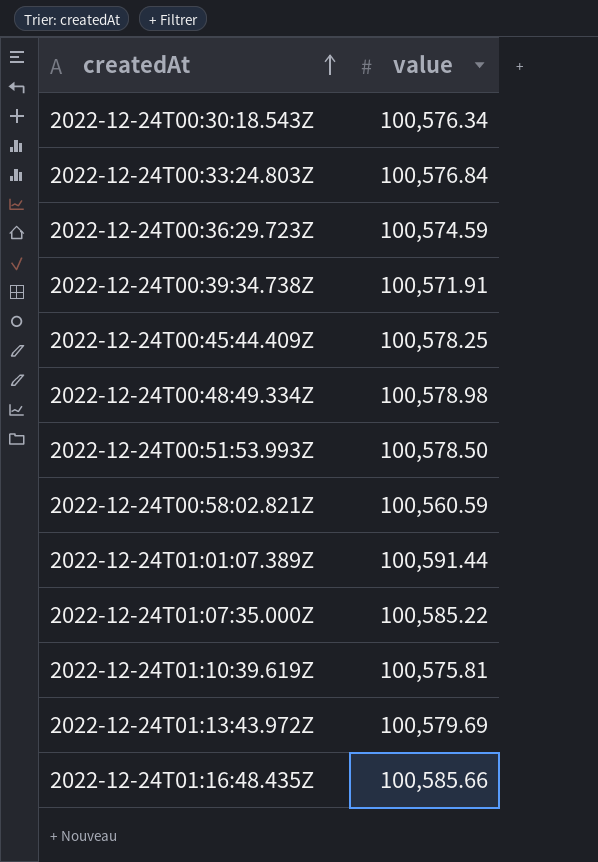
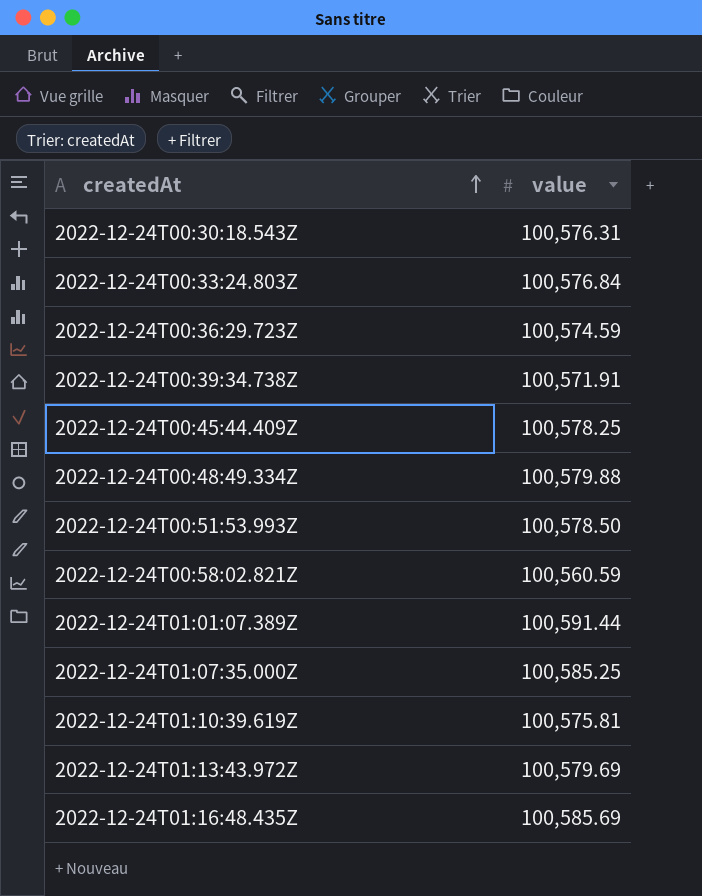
2022-12-24T00:30:18.543Z | value: 100,576.34 -> 100,576.31
2022-12-24T00:48:49.334Z | value: 100,578.98 -> 100,579.88
2022-12-24T01:07:35.000Z | value: 100,585.22 -> 100,585.25
2022-12-24T01:16:48.435Z | value: 100,585.66 -> 100,585.69

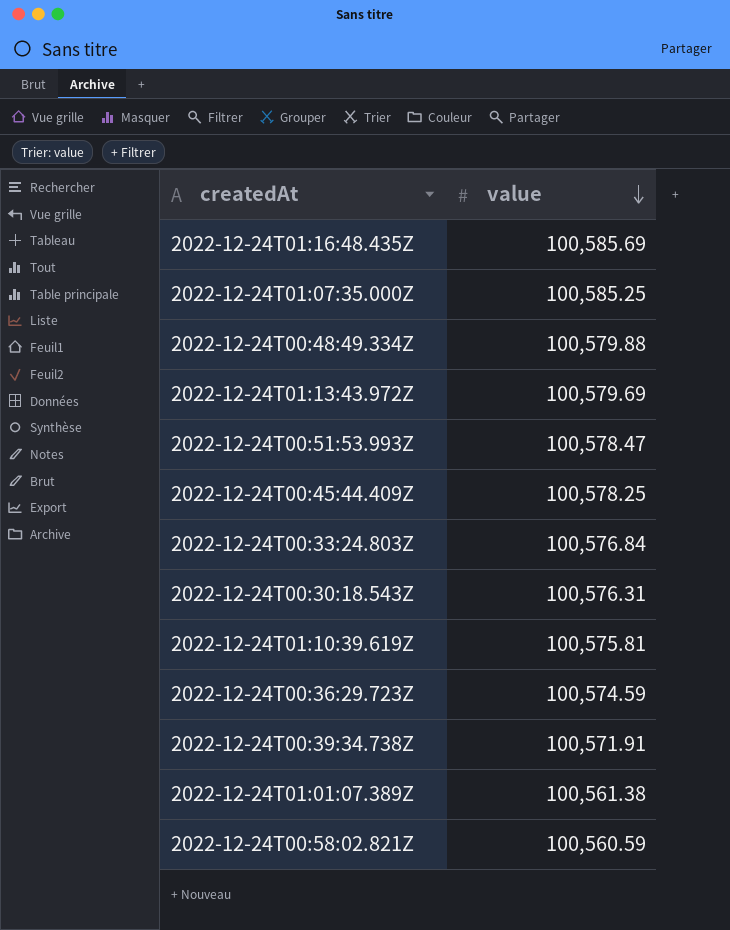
row order: createdAt ascending -> value descending
2022-12-24T00:51:53.993Z | value: 100,578.50 -> 100,578.47
2022-12-24T01:01:07.389Z | value: 100,591.44 -> 100,561.38

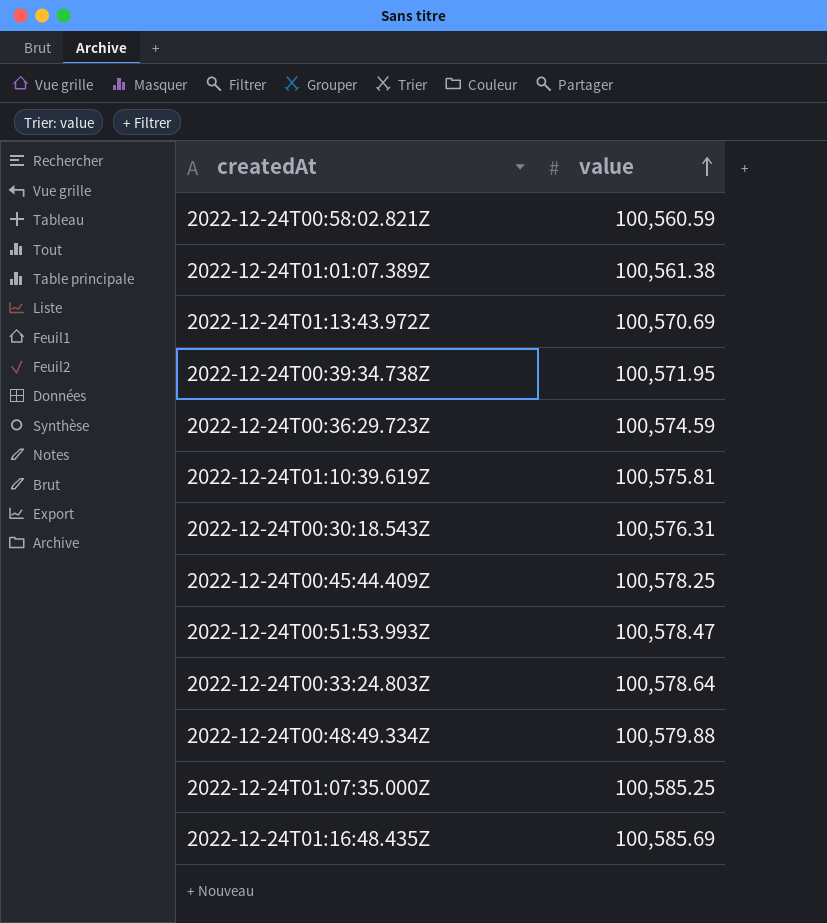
row order: value descending -> value ascending
2022-12-24T01:13:43.972Z | value: 100,579.69 -> 100,570.69
2022-12-24T00:39:34.738Z | value: 100,571.91 -> 100,571.95
2022-12-24T00:33:24.803Z | value: 100,576.84 -> 100,578.64

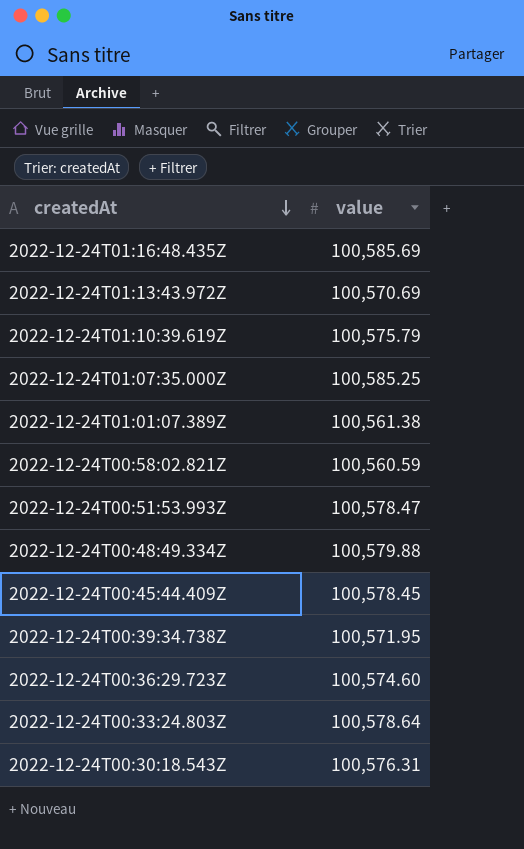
row order: value ascending -> createdAt descending
2022-12-24T01:10:39.619Z | value: 100,575.81 -> 100,575.79
2022-12-24T00:45:44.409Z | value: 100,578.25 -> 100,578.45
2022-12-24T00:36:29.723Z | value: 100,574.59 -> 100,574.60

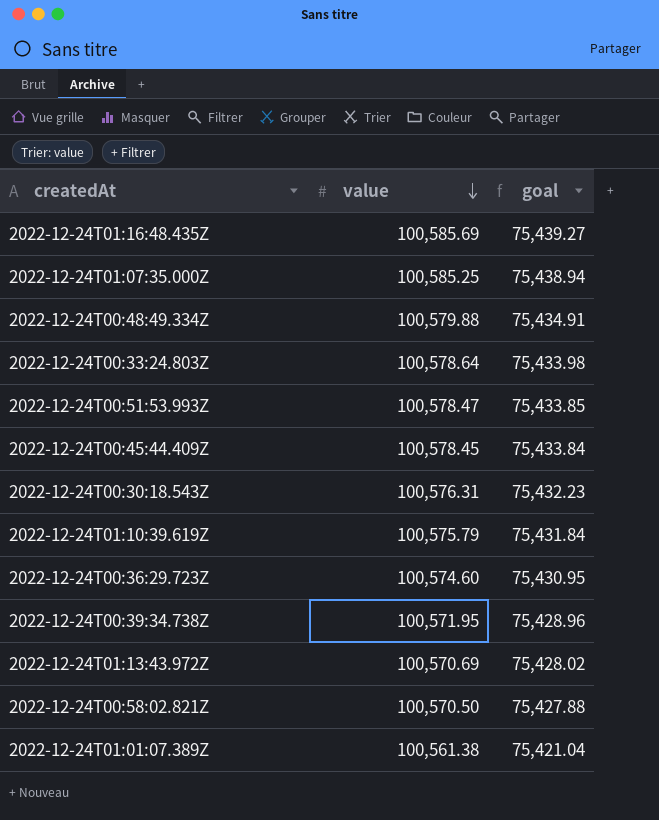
row order: createdAt descending -> value descending
column goal | formula: none -> [value] * 0.75
2022-12-24T00:58:02.821Z | value: 100,560.59 -> 100,570.50

